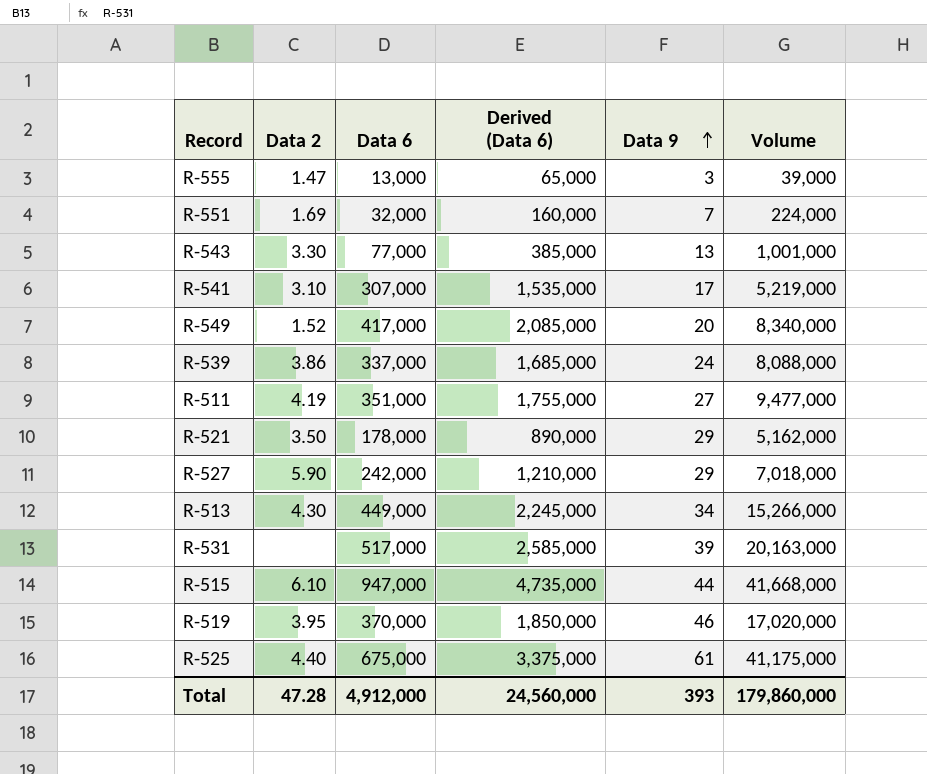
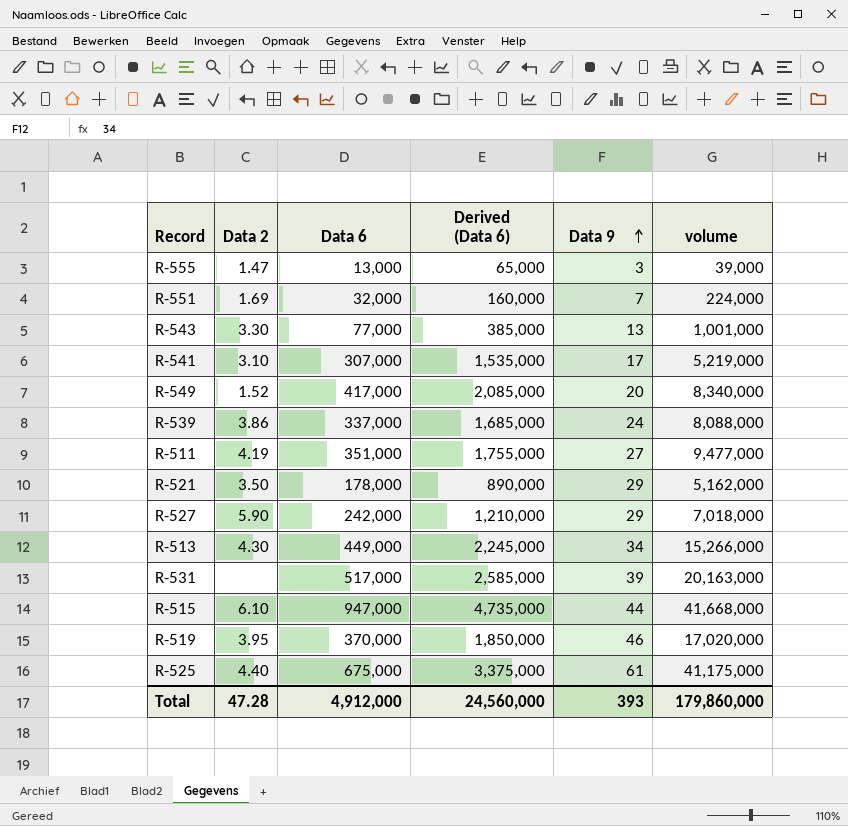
column name: Volume -> volume

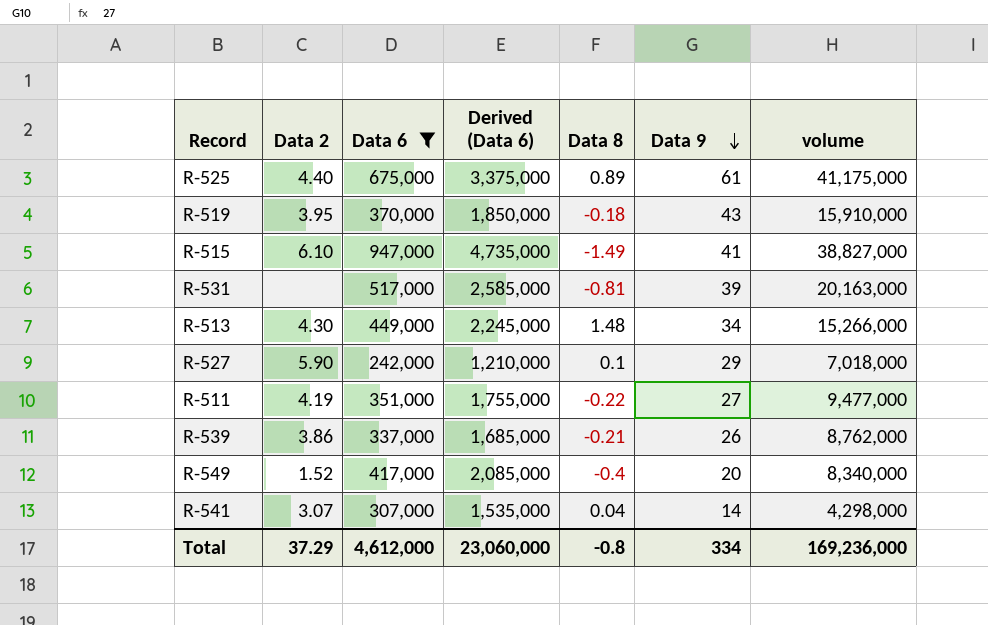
filter: none -> Data 6 >= 242,000
row order: Data 9 ascending -> Data 9 descending
column Data 8 | position: none -> 5
R-519 | Data 9: 46 -> 43
R-519 | volume: 17,020,000 -> 15,910,000
R-515 | Data 9: 44 -> 41
R-515 | volume: 41,668,000 -> 38,827,000
R-539 | Data 9: 24 -> 26
R-539 | volume: 8,088,000 -> 8,762,000
R-541 | Data 2: 3.10 -> 3.07
R-541 | Data 9: 17 -> 14
R-541 | volume: 5,219,000 -> 4,298,000
Total | Data 2: 47.28 -> 37.29
Total | Data 6: 4,912,000 -> 4,612,000
Total | Derived (Data 6): 24,560,000 -> 23,060,000
Total | Data 9: 393 -> 334
Total | volume: 179,860,000 -> 169,236,000

